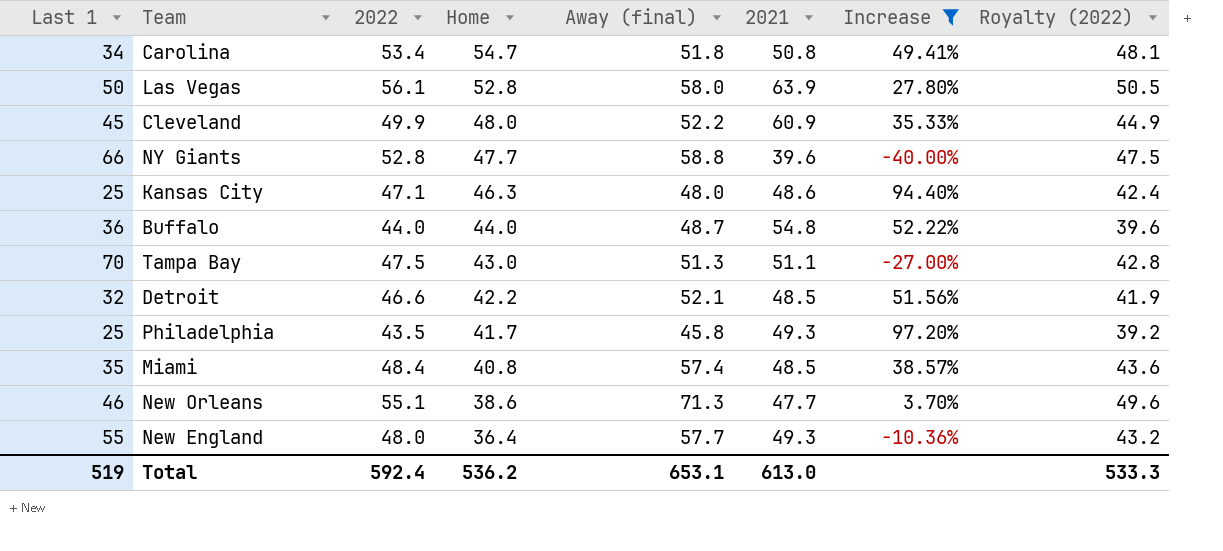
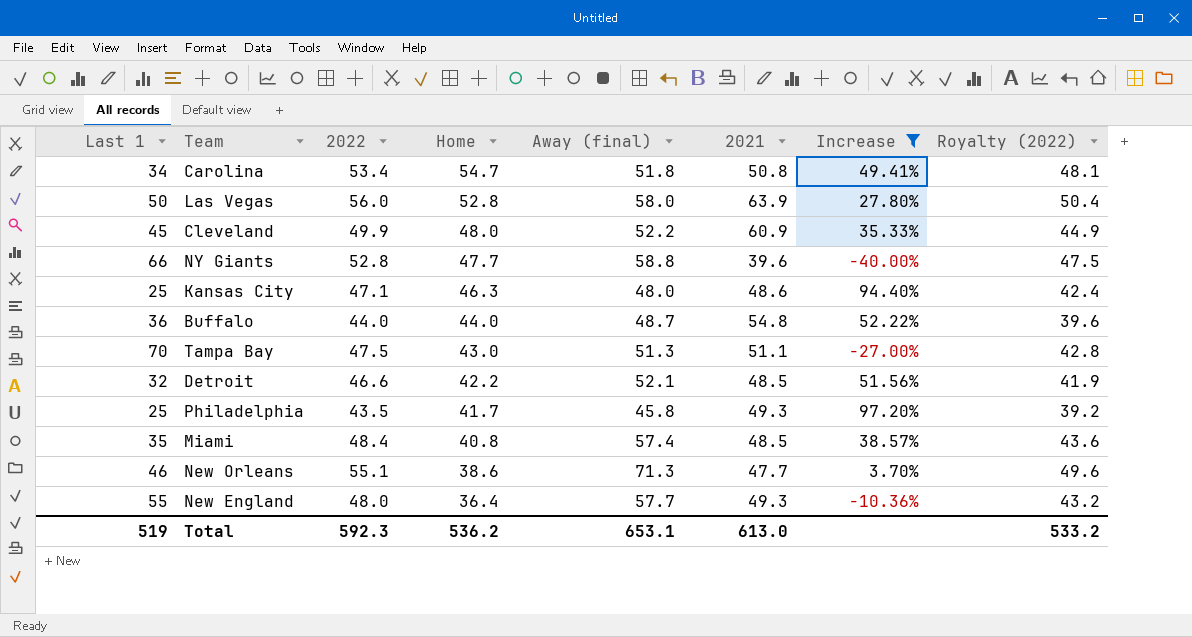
Las Vegas | 2022: 56.1 -> 56.0
Las Vegas | Royalty (2022): 50.5 -> 50.4
Total | 2022: 592.4 -> 592.3
Total | Royalty (2022): 533.3 -> 533.2

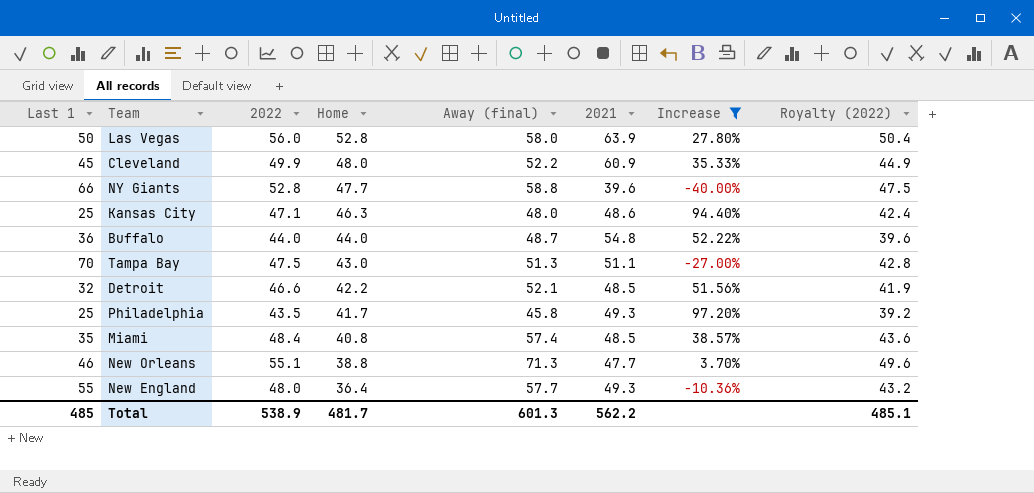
row Carolina: 34 | 53.4 | 54.7 | 51.8 | 50.8 | 49.41% | 48.1 -> none
New Orleans | Home: 38.6 -> 38.8
Total | Last 1: 519 -> 485
Total | 2022: 592.3 -> 538.9
Total | Home: 536.2 -> 481.7
Total | Away (final): 653.1 -> 601.3
Total | 2021: 613.0 -> 562.2
Total | Royalty (2022): 533.2 -> 485.1

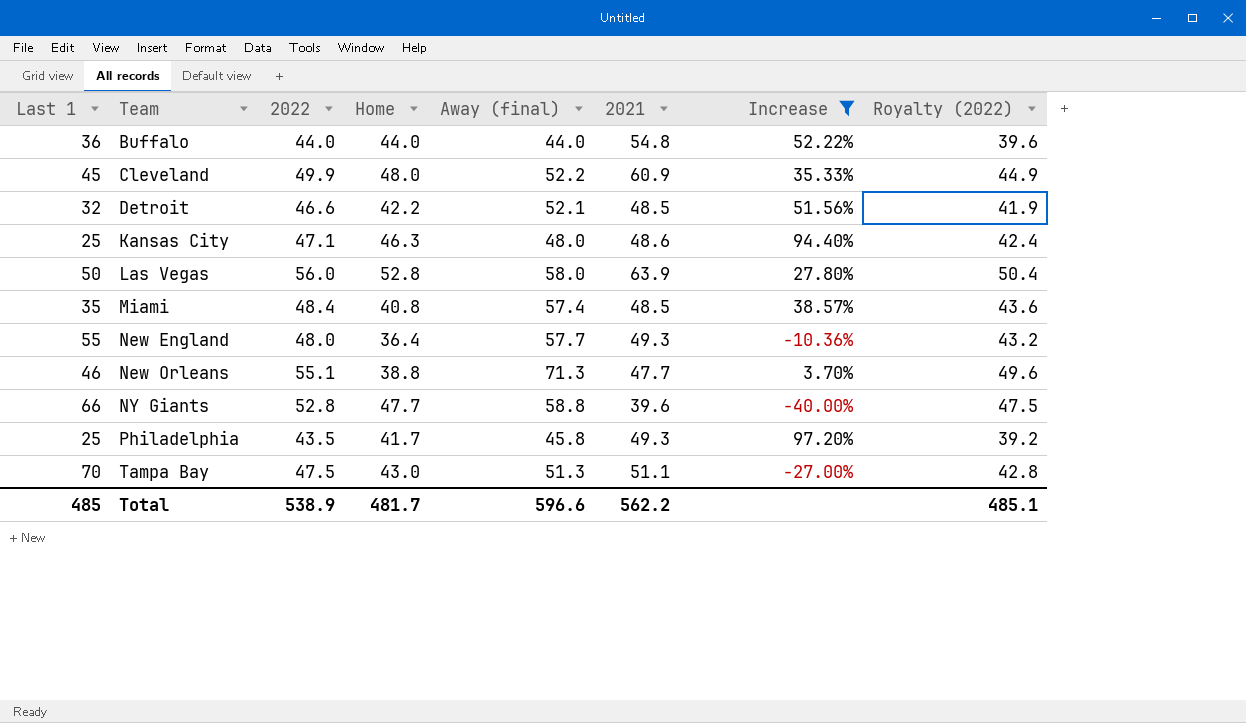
row order: Home descending -> Team ascending
Buffalo | Away (final): 48.7 -> 44.0
Total | Away (final): 601.3 -> 596.6

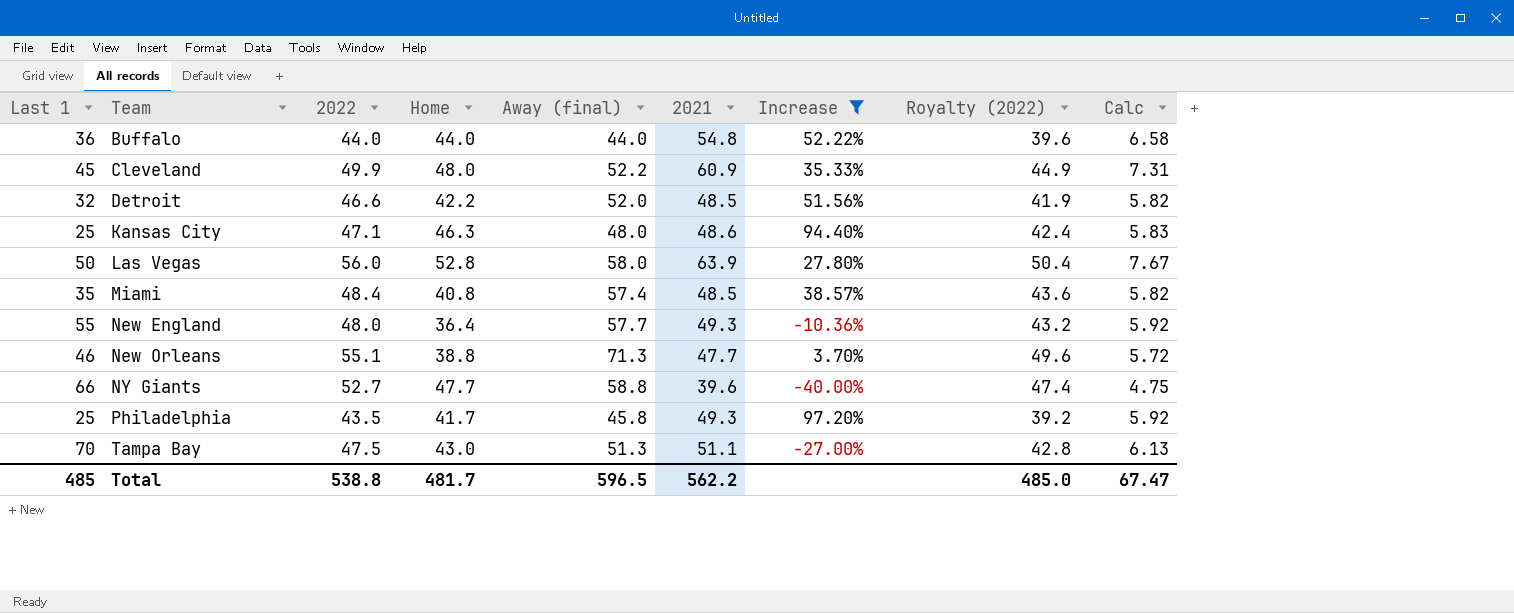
column Calc | formula: none -> [2021] * 0.12
Detroit | Away (final): 52.1 -> 52.0
NY Giants | 2022: 52.8 -> 52.7
NY Giants | Royalty (2022): 47.5 -> 47.4
Total | 2022: 538.9 -> 538.8
Total | Away (final): 596.6 -> 596.5
Total | Royalty (2022): 485.1 -> 485.0

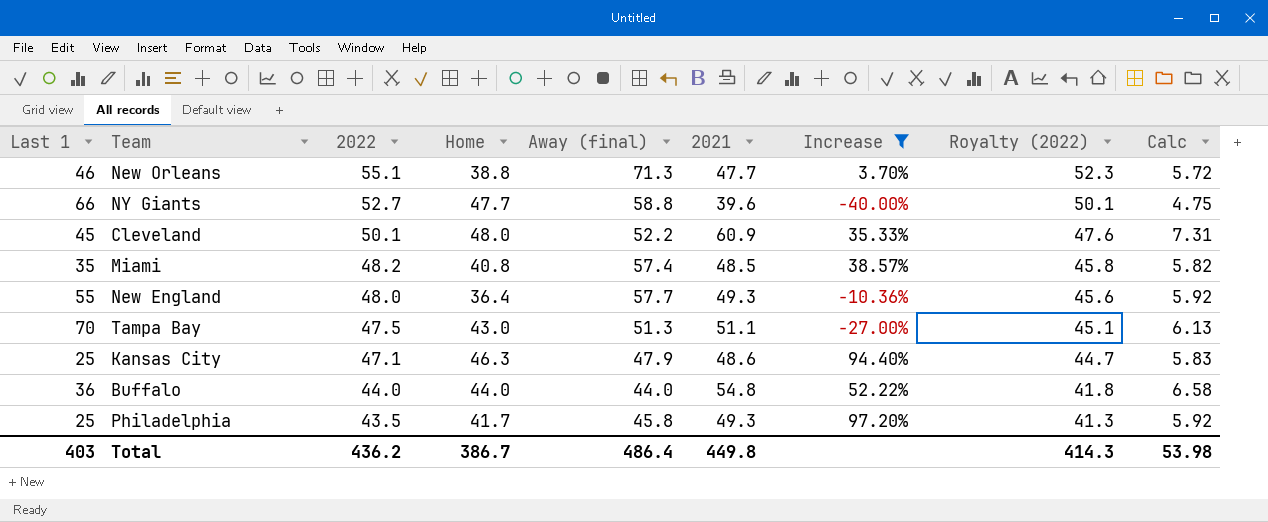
row order: Team ascending -> 2022 descending
column Royalty (2022) | formula: [2022] * 0.9 -> [2022] * 0.95
row Detroit: 32 | 46.6 | 42.2 | 52.0 | 48.5 | 51.56% | 41.9 | 5.82 -> none
row Las Vegas: 50 | 56.0 | 52.8 | 58.0 | 63.9 | 27.80% | 50.4 | 7.67 -> none
Cleveland | 2022: 49.9 -> 50.1
Miami | 2022: 48.4 -> 48.2
Kansas City | Away (final): 48.0 -> 47.9
Total | Last 1: 485 -> 403
Total | 2022: 538.8 -> 436.2
Total | Home: 481.7 -> 386.7
Total | Away (final): 596.5 -> 486.4
Total | 2021: 562.2 -> 449.8
Total | Royalty (2022): 485.0 -> 414.3
Total | Calc: 67.47 -> 53.98

